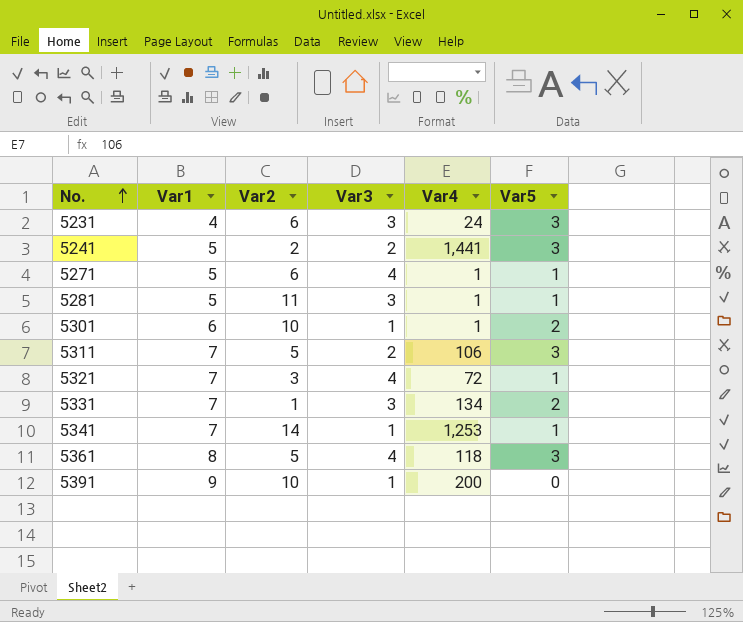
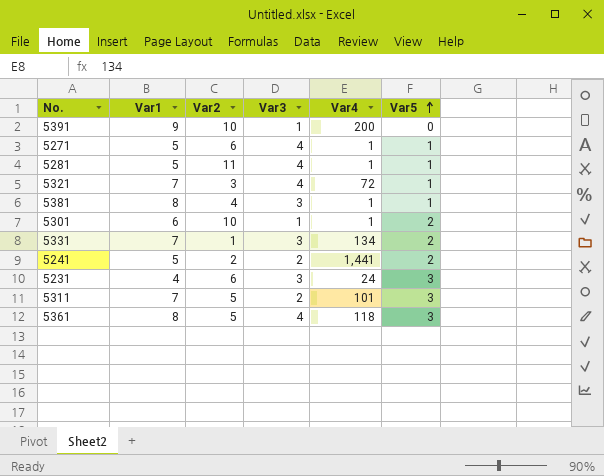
row order: No. ascending -> Var5 ascending
row 5341: 7 | 14 | 1 | 1,253 | 1 -> none
5281 | Var3: 3 -> 4
row 5381: none -> 8 | 4 | 3 | 1 | 1
5241 | Var5: 3 -> 2
5311 | Var4: 106 -> 101

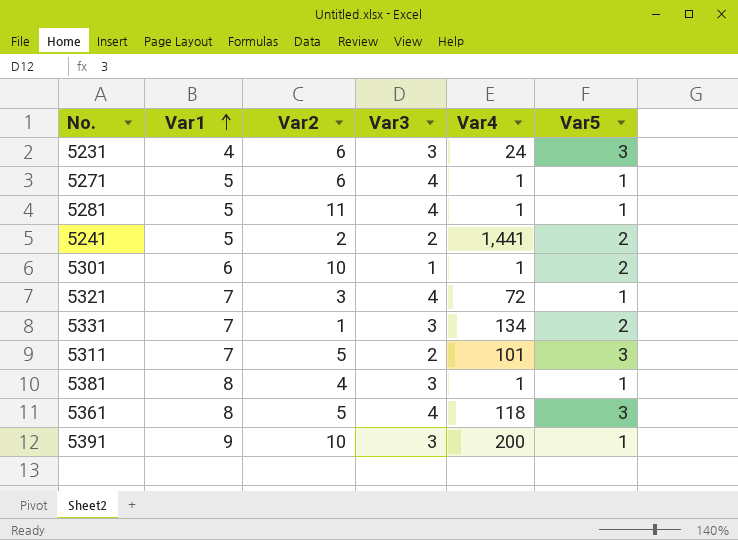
row order: Var5 ascending -> Var1 ascending
5391 | Var3: 1 -> 3
5391 | Var5: 0 -> 1

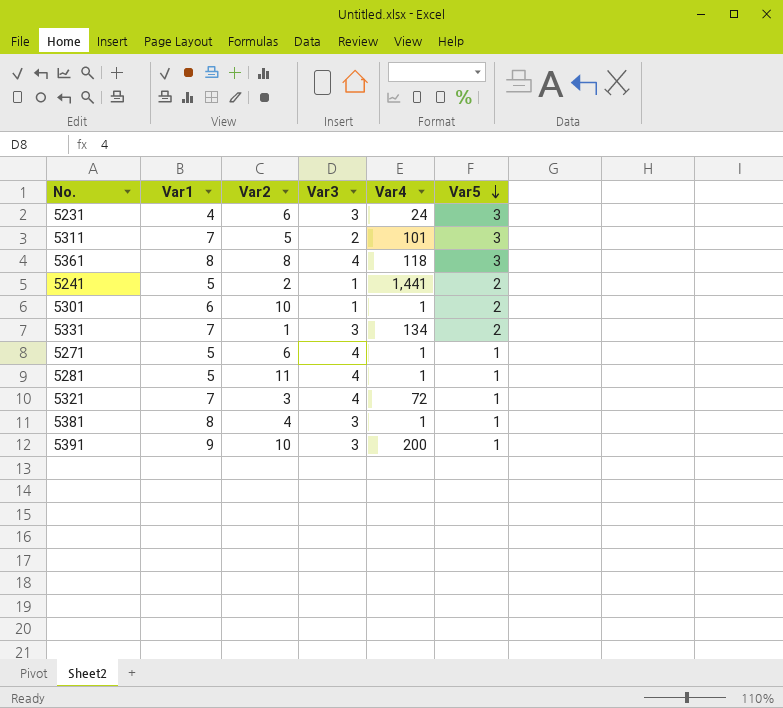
row order: Var1 ascending -> Var5 descending
5361 | Var2: 5 -> 8
5241 | Var3: 2 -> 1

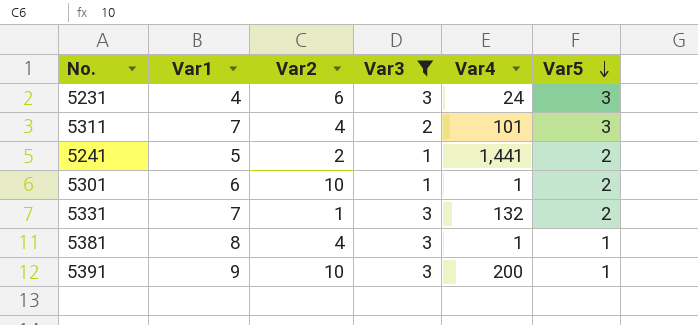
filter: none -> Var3 != 4
5311 | Var2: 5 -> 4
5331 | Var4: 134 -> 132

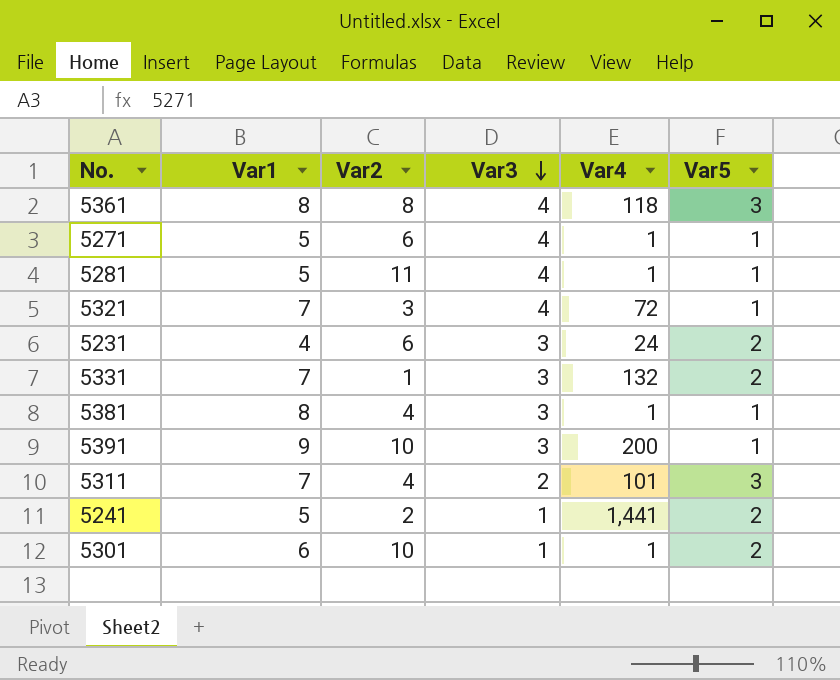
filter: Var3 != 4 -> none
row order: Var5 descending -> Var3 descending
5231 | Var5: 3 -> 2

